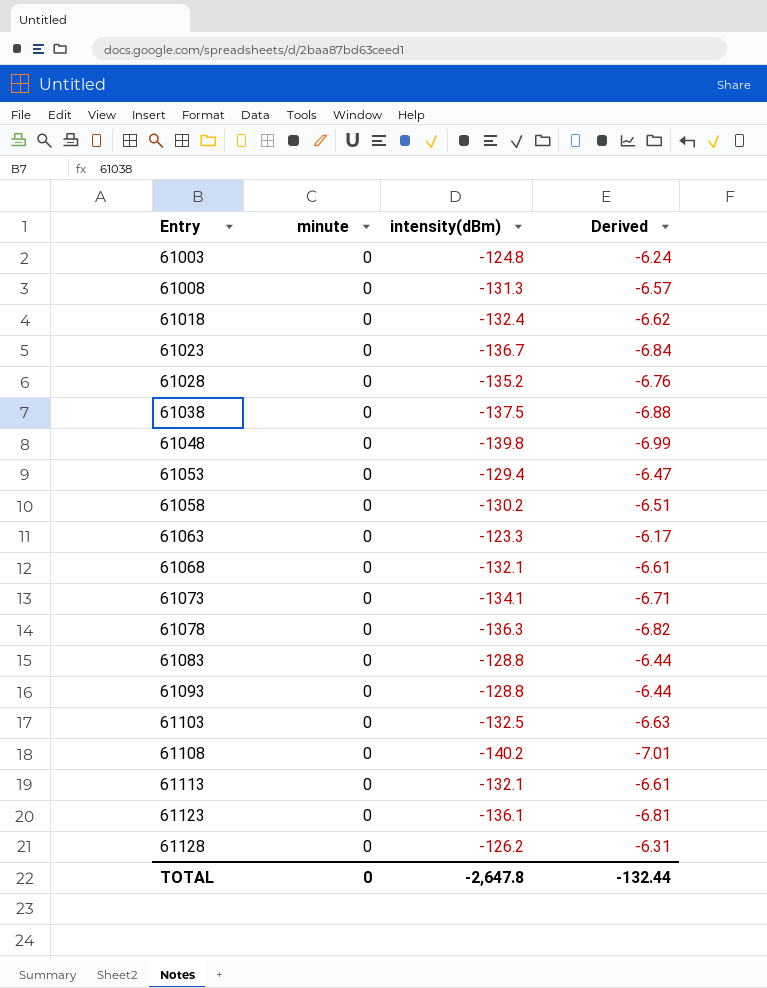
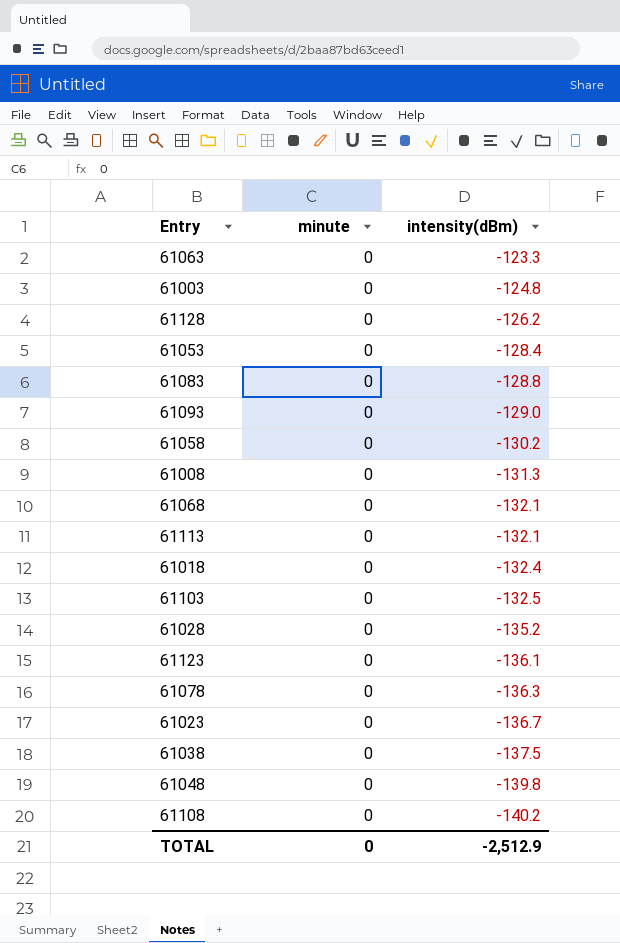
row order: Entry ascending -> intensity(dBm) descending
column Derived | formula: [intensity(dBm)] * 0.05 -> none
row 61073: 0 | -134.1 | -6.71 -> none
61053 | intensity(dBm): -129.4 -> -128.4
61093 | intensity(dBm): -128.8 -> -129.0
TOTAL | intensity(dBm): -2,647.8 -> -2,512.9

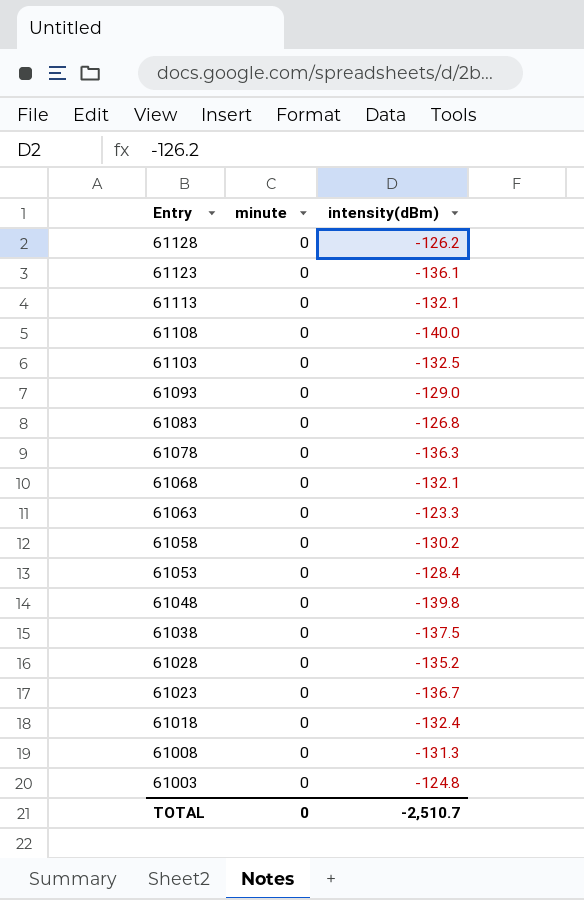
row order: intensity(dBm) descending -> Entry descending
61108 | intensity(dBm): -140.2 -> -140.0
61083 | intensity(dBm): -128.8 -> -126.8
TOTAL | intensity(dBm): -2,512.9 -> -2,510.7

